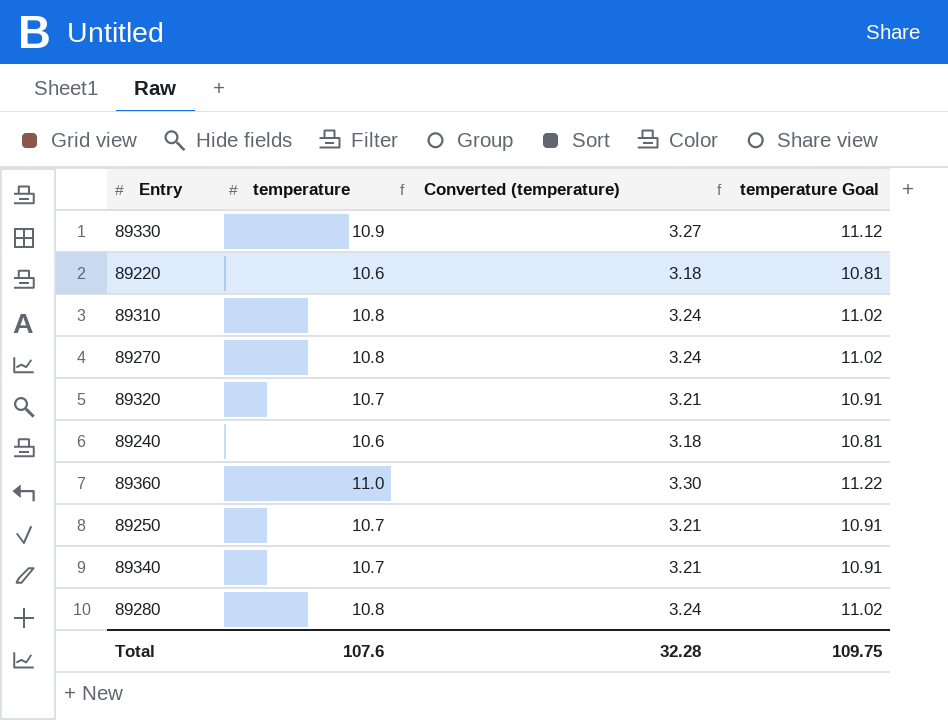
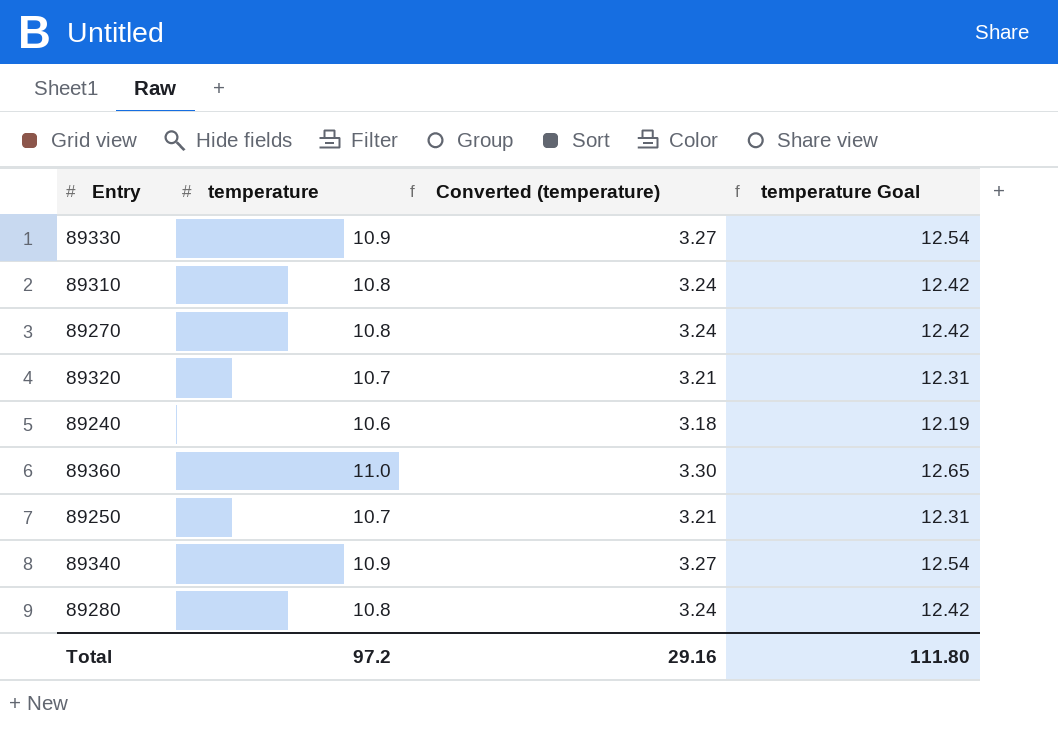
column temperature Goal | formula: [temperature] * 1.02 -> [temperature] * 1.15
row 89220: 10.6 | 3.18 | 10.81 -> none
89340 | temperature: 10.7 -> 10.9
89340 | Converted (temperature): 3.21 -> 3.27
Total | temperature: 107.6 -> 97.2
Total | Converted (temperature): 32.28 -> 29.16
Total | temperature Goal: 109.75 -> 111.80

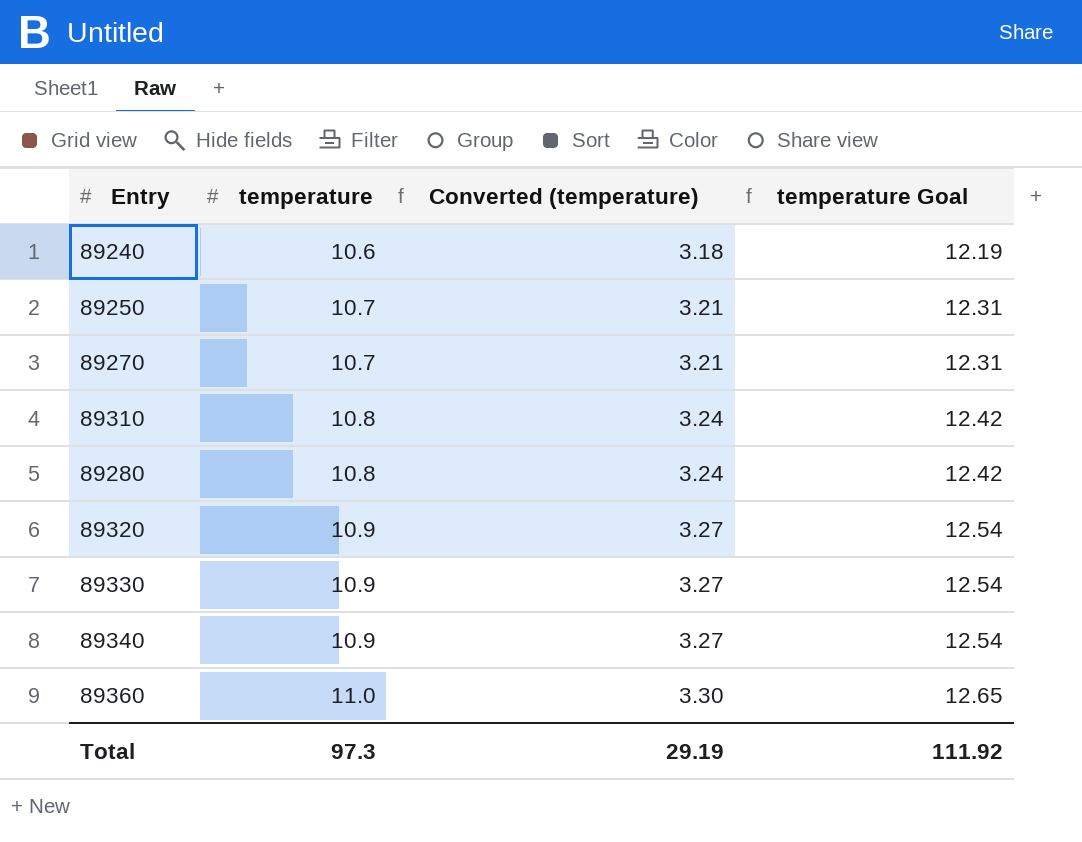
row order: none -> temperature ascending
89270 | temperature: 10.8 -> 10.7
89270 | Converted (temperature): 3.24 -> 3.21
89270 | temperature Goal: 12.42 -> 12.31
89320 | temperature: 10.7 -> 10.9
89320 | Converted (temperature): 3.21 -> 3.27
89320 | temperature Goal: 12.31 -> 12.54
Total | temperature: 97.2 -> 97.3
Total | Converted (temperature): 29.16 -> 29.19
Total | temperature Goal: 111.80 -> 111.92

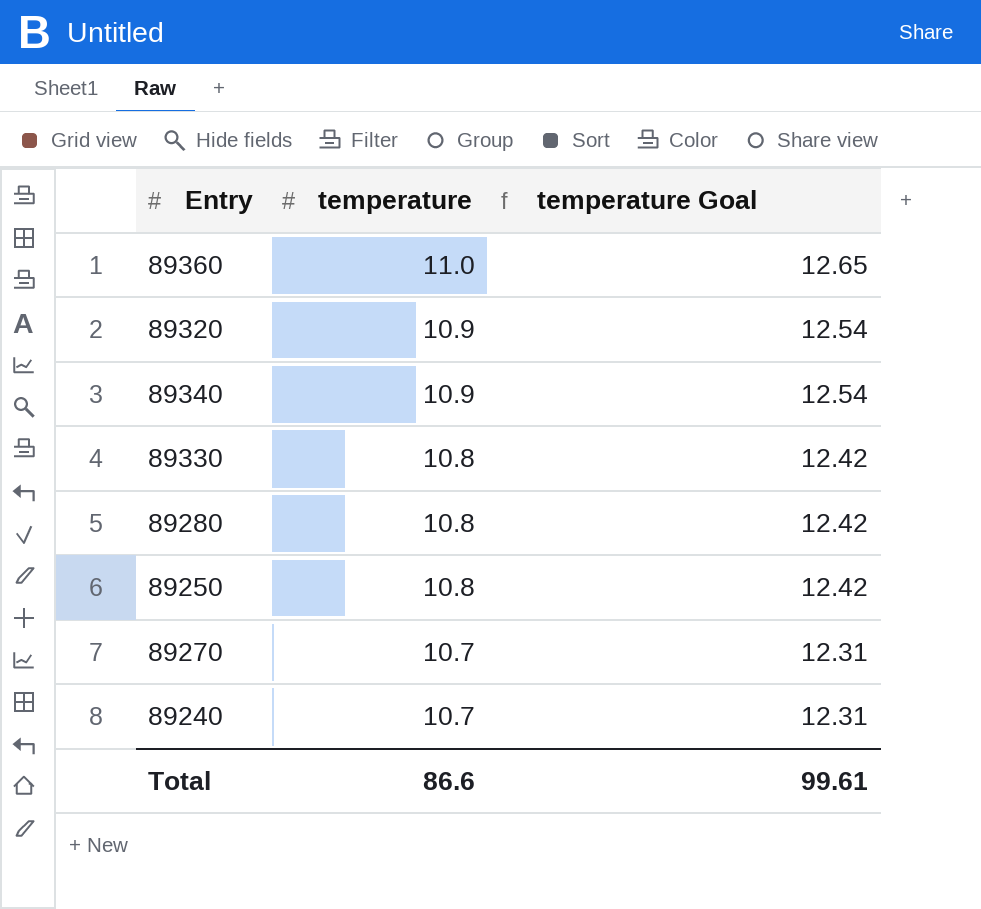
row order: temperature ascending -> temperature descending
column Converted (temperature) | formula: [temperature] * 0.3 -> none
row 89310: 10.8 | 3.24 | 12.42 -> none
89330 | temperature: 10.9 -> 10.8
89330 | temperature Goal: 12.54 -> 12.42
89250 | temperature: 10.7 -> 10.8
89250 | temperature Goal: 12.31 -> 12.42
89240 | temperature: 10.6 -> 10.7
89240 | temperature Goal: 12.19 -> 12.31
Total | temperature: 97.3 -> 86.6
Total | temperature Goal: 111.92 -> 99.61

